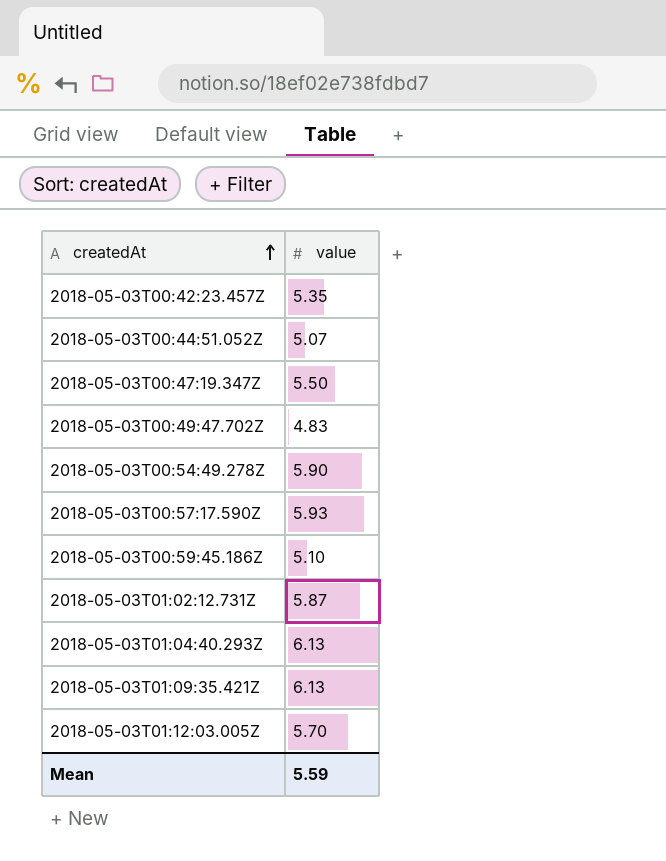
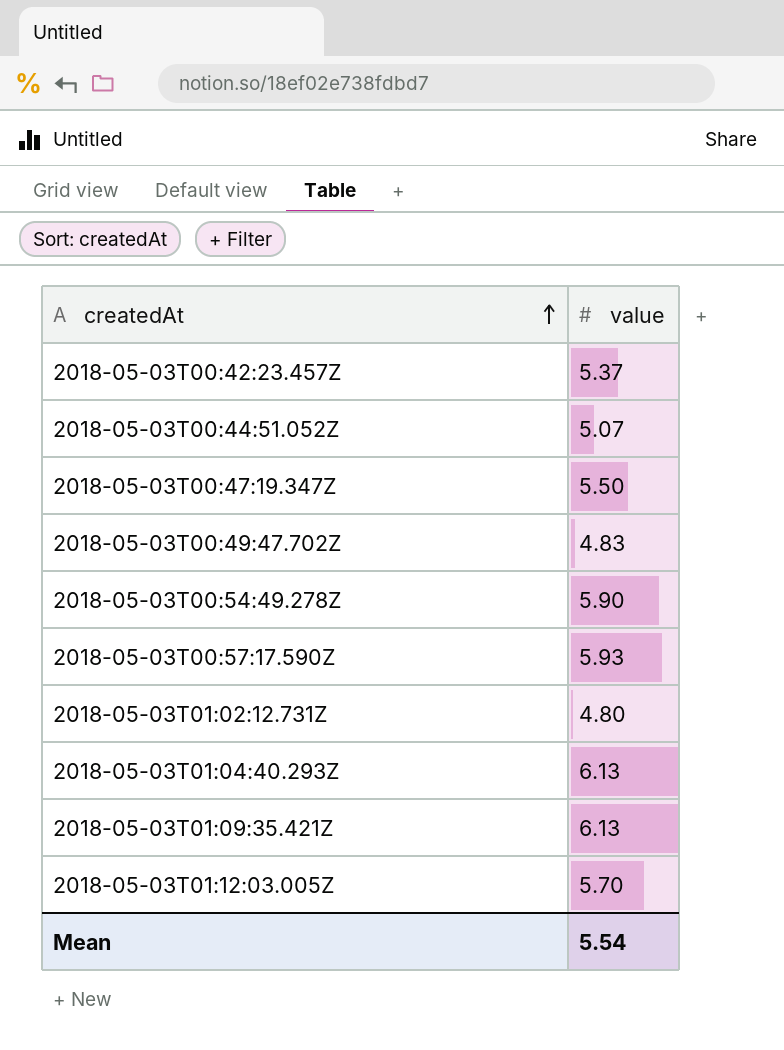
row 2018-05-03T00:59:45.186Z: 5.10 -> none
2018-05-03T00:42:23.457Z | value: 5.35 -> 5.37
2018-05-03T01:02:12.731Z | value: 5.87 -> 4.80
Mean | value: 5.59 -> 5.54

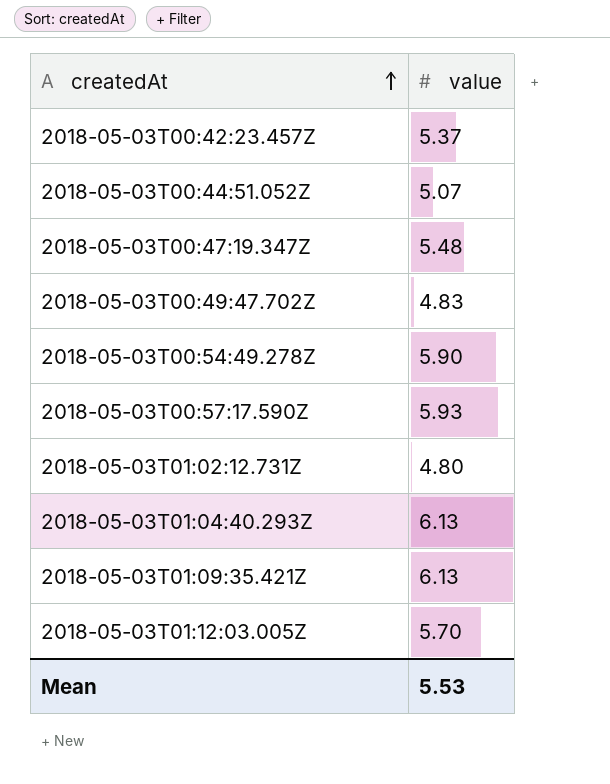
2018-05-03T00:47:19.347Z | value: 5.50 -> 5.48
Mean | value: 5.54 -> 5.53

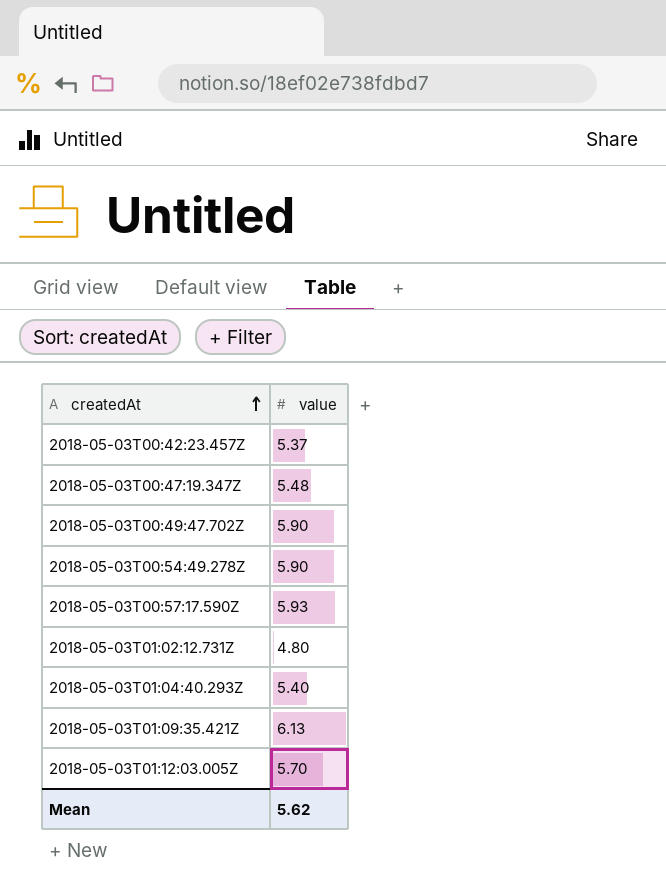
row 2018-05-03T00:44:51.052Z: 5.07 -> none
2018-05-03T00:49:47.702Z | value: 4.83 -> 5.90
2018-05-03T01:04:40.293Z | value: 6.13 -> 5.40
Mean | value: 5.53 -> 5.62

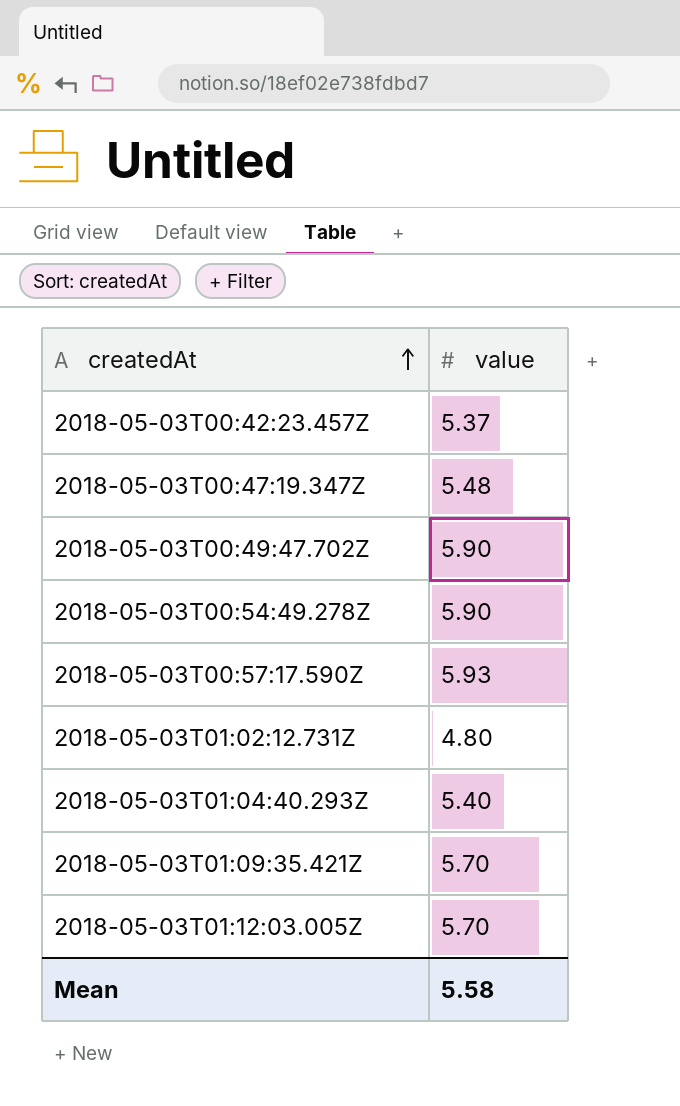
2018-05-03T01:09:35.421Z | value: 6.13 -> 5.70
Mean | value: 5.62 -> 5.58

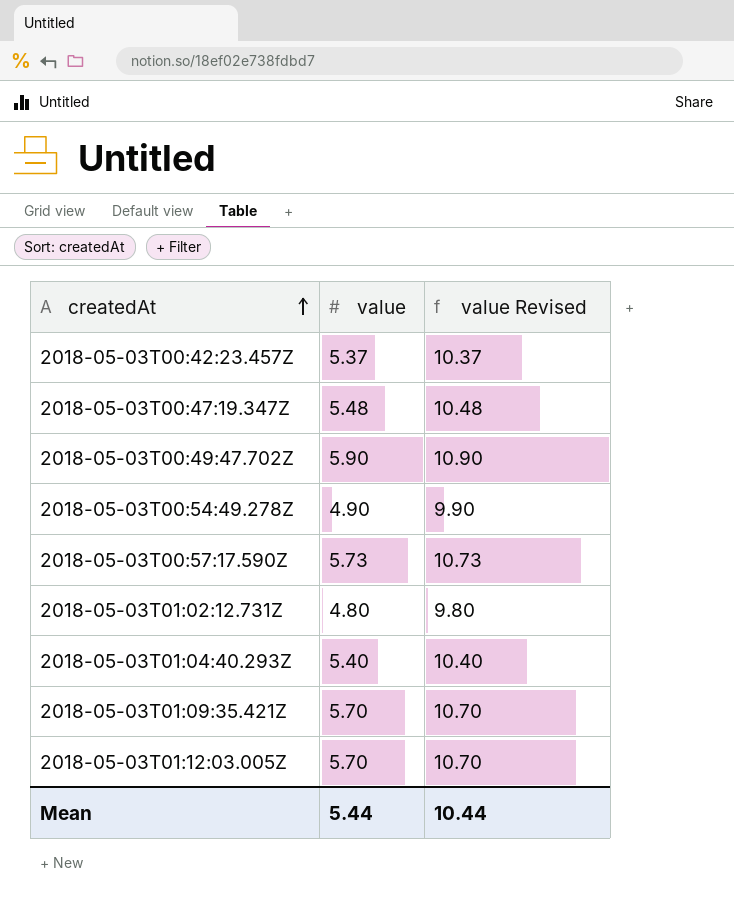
column value Revised | formula: none -> [value] + 5
2018-05-03T00:54:49.278Z | value: 5.90 -> 4.90
2018-05-03T00:57:17.590Z | value: 5.93 -> 5.73
Mean | value: 5.58 -> 5.44

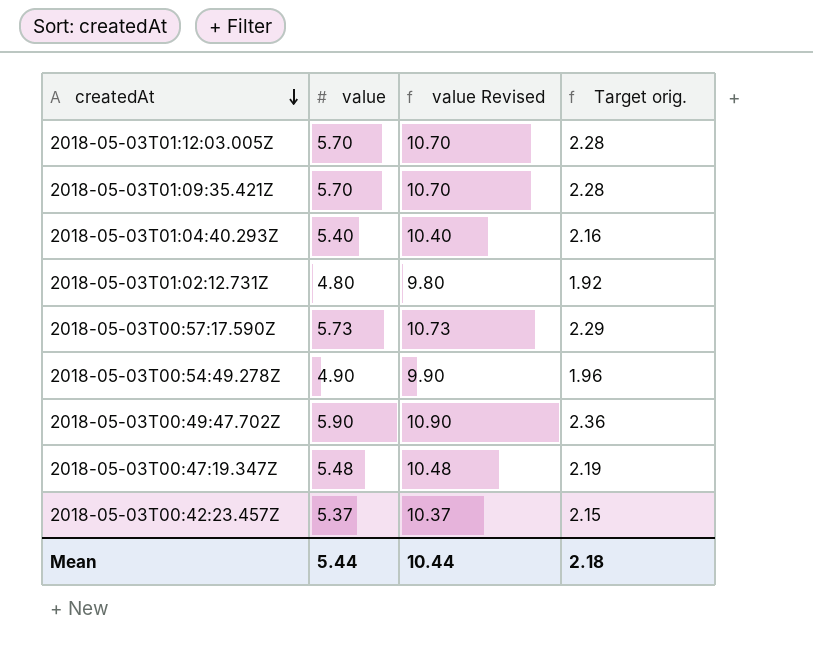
row order: createdAt ascending -> createdAt descending
column Target orig. | formula: none -> [value] * 0.4

